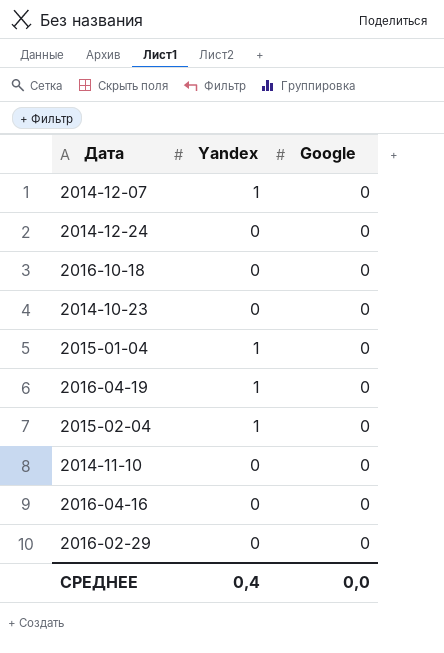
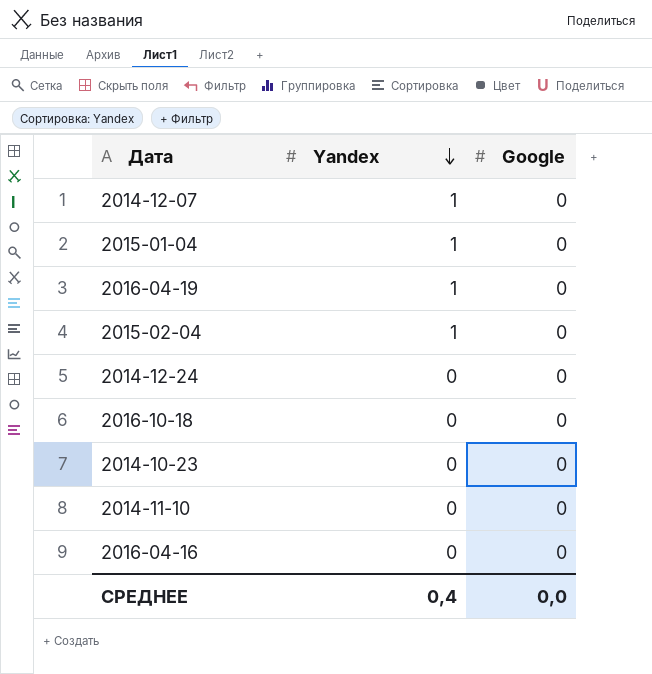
row order: none -> Yandex descending
row 2016-02-29: 0 | 0 -> none

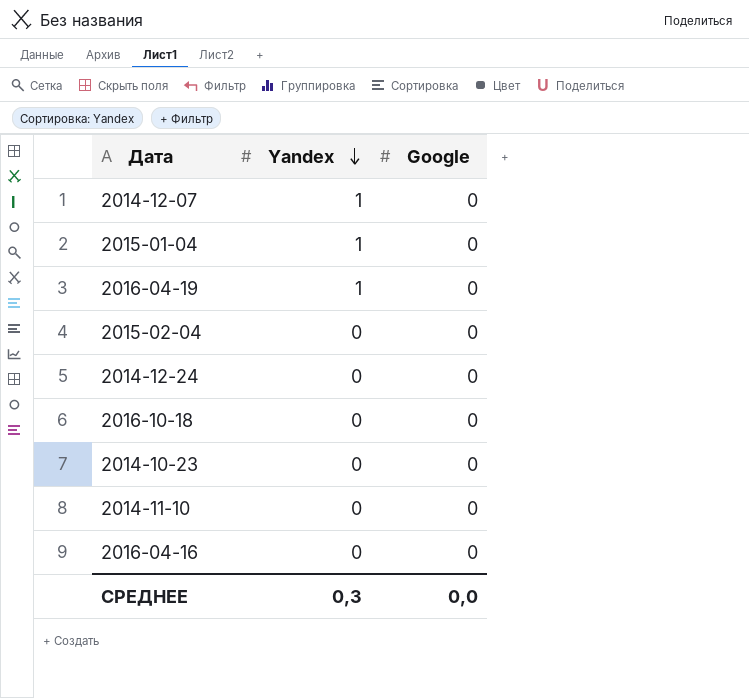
2015-02-04 | Yandex: 1 -> 0
СРЕДНЕЕ | Yandex: 0,4 -> 0,3

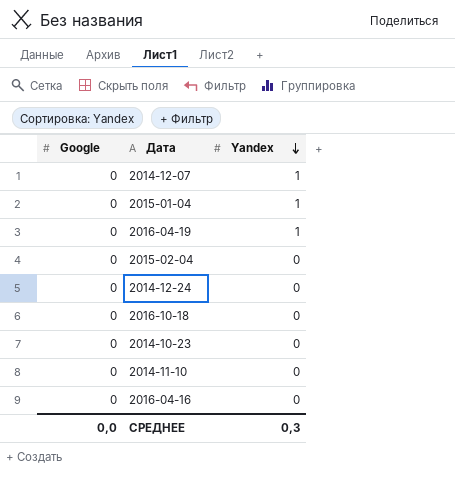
column Google | position: 3 -> 1

